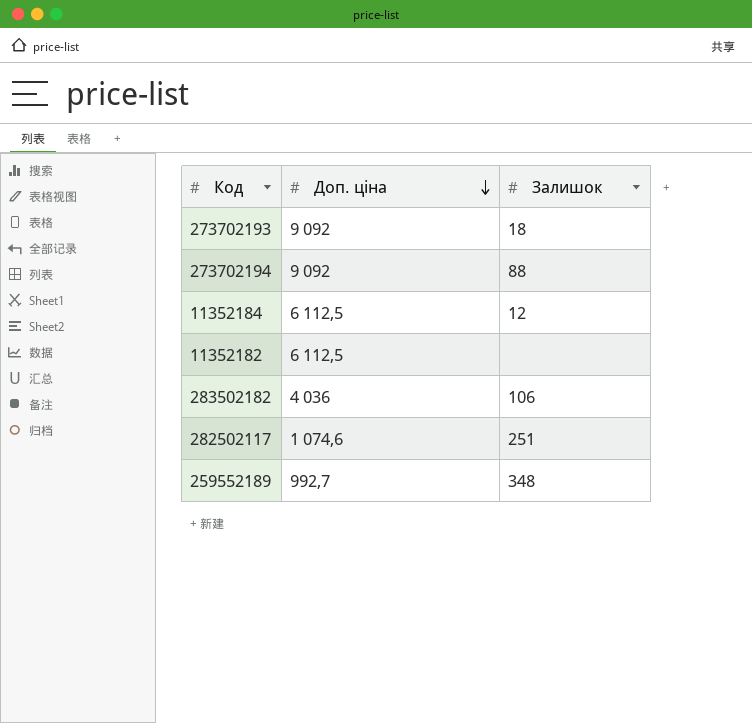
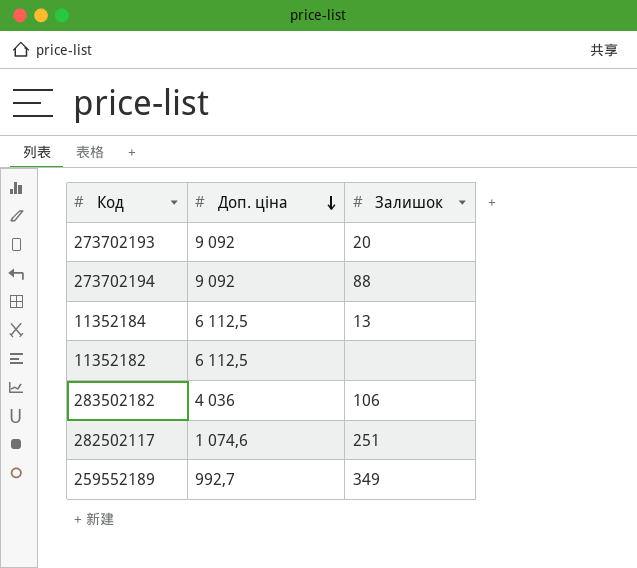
273702193 | Залишок: 18 -> 20
11352184 | Залишок: 12 -> 13
259552189 | Залишок: 348 -> 349

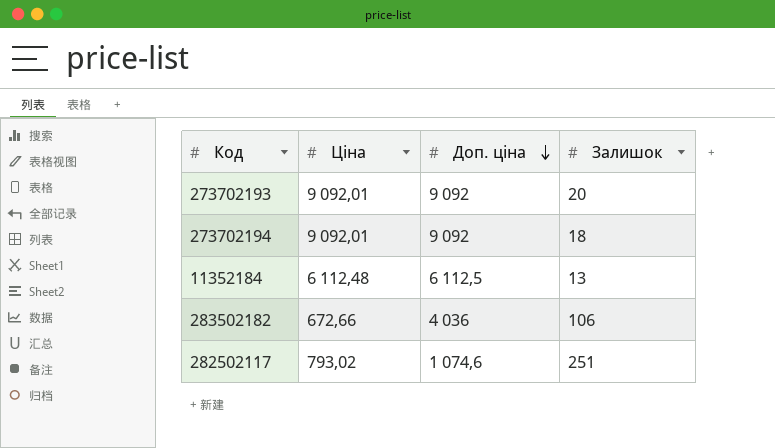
column Ціна | position: none -> 2
row 11352182: 6 112,5 | none -> none
row 259552189: 992,7 | 349 -> none
273702194 | Залишок: 88 -> 18

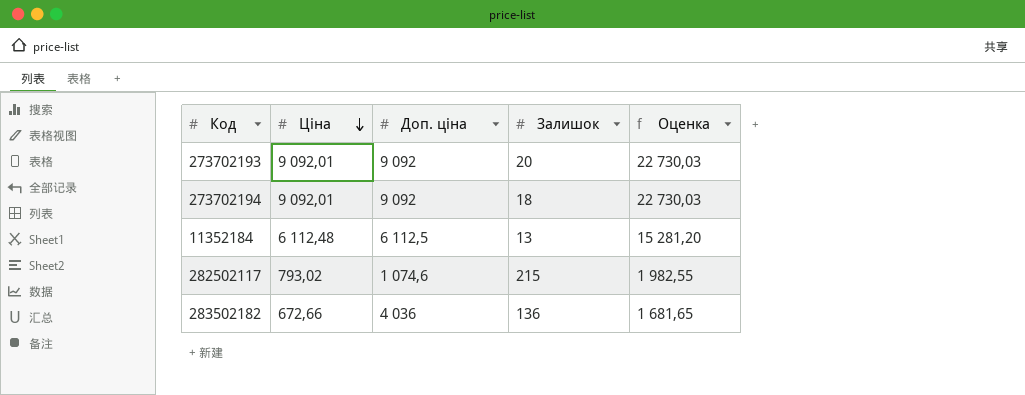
row order: Доп. ціна descending -> Ціна descending
column Оценка | formula: none -> [Ціна] * 2,5
282502117 | Залишок: 251 -> 215
283502182 | Залишок: 106 -> 136

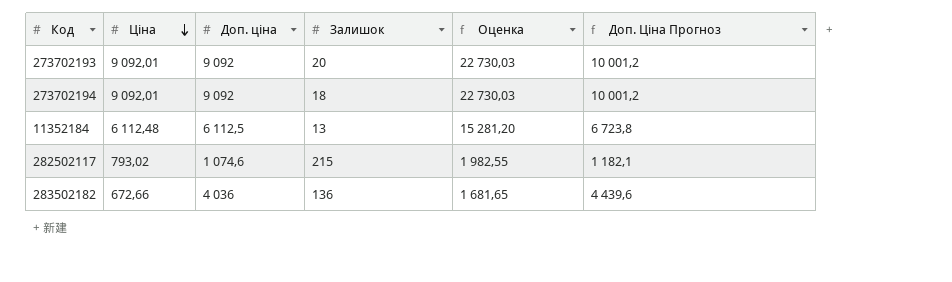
column Доп. Ціна Прогноз | formula: none -> [Доп. ціна] * 1,1

